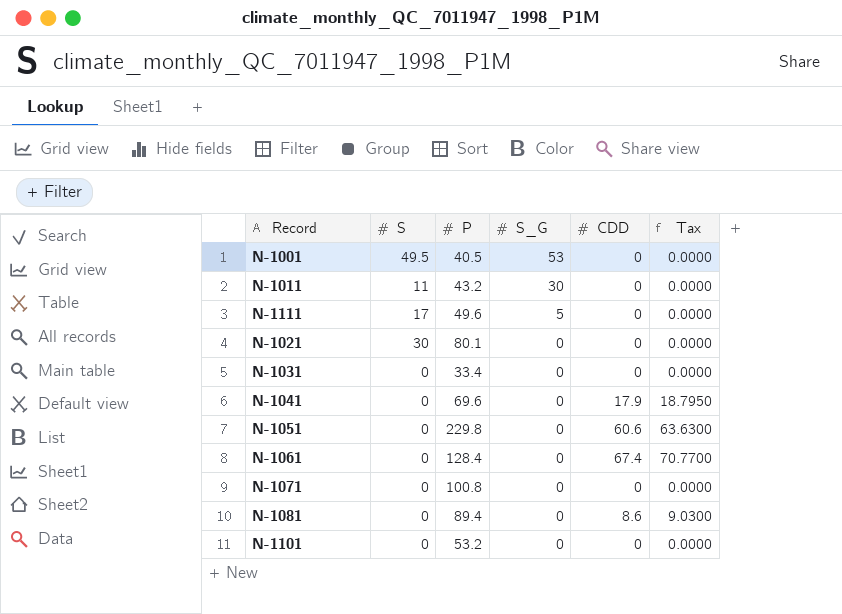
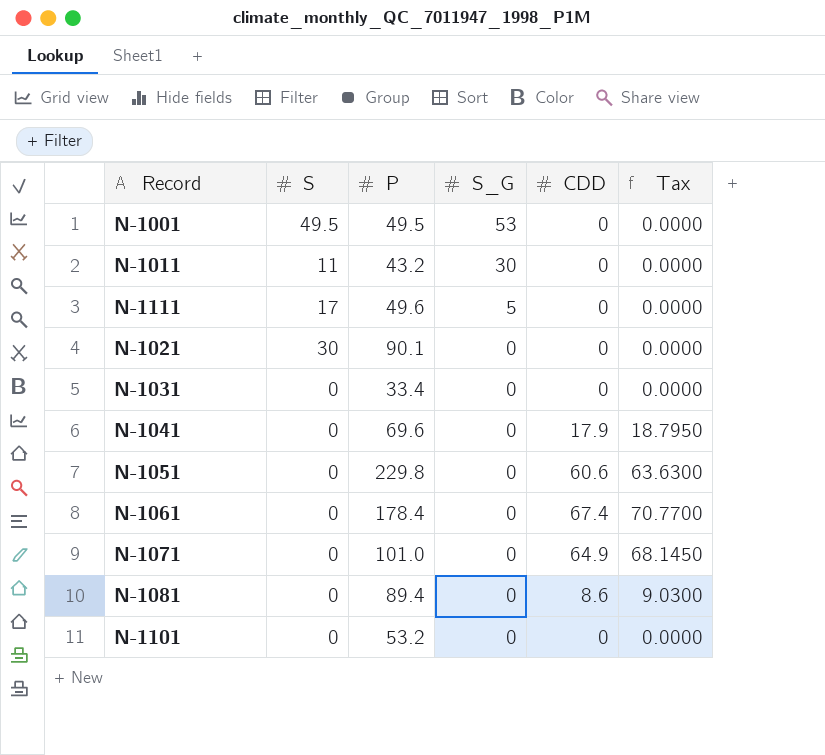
N-1001 | P: 40.5 -> 49.5
N-1021 | P: 80.1 -> 90.1
N-1061 | P: 128.4 -> 178.4
N-1071 | P: 100.8 -> 101.0
N-1071 | CDD: 0 -> 64.9
N-1071 | Tax: 0.0000 -> 68.1450

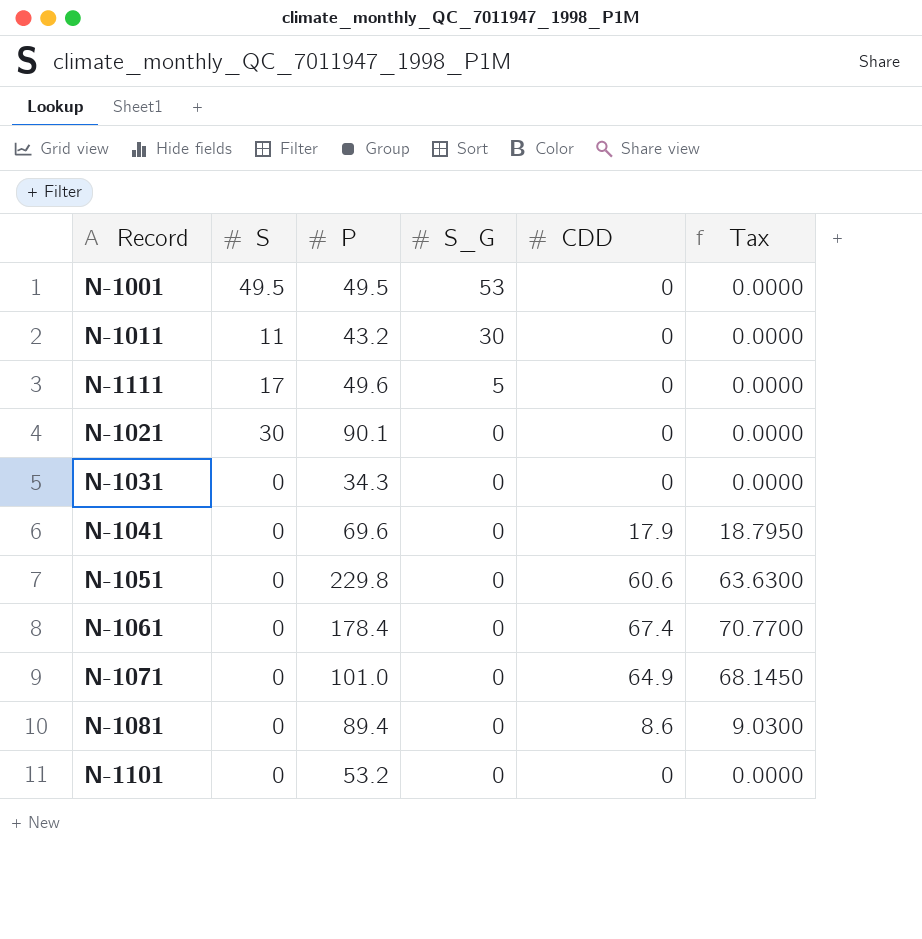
N-1031 | P: 33.4 -> 34.3

